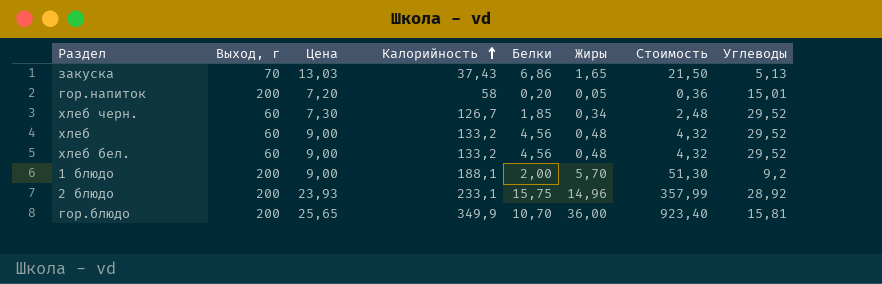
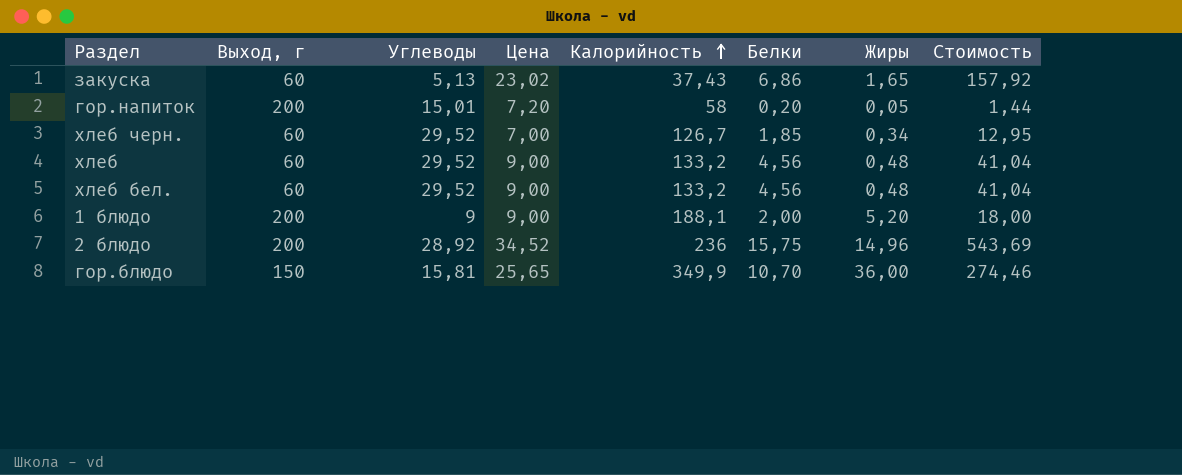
column Углеводы | position: 8 -> 3
column Стоимость | formula: [Цена] * [Жиры] -> [Цена] * [Белки]
закуска | Выход, г: 70 -> 60
закуска | Цена: 13,03 -> 23,02
хлеб черн. | Цена: 7,30 -> 7,00
1 блюдо | Углеводы: 9,2 -> 9
1 блюдо | Жиры: 5,70 -> 5,20
2 блюдо | Цена: 23,93 -> 34,52
2 блюдо | Калорийность: 233,1 -> 236
гор.блюдо | Выход, г: 200 -> 150

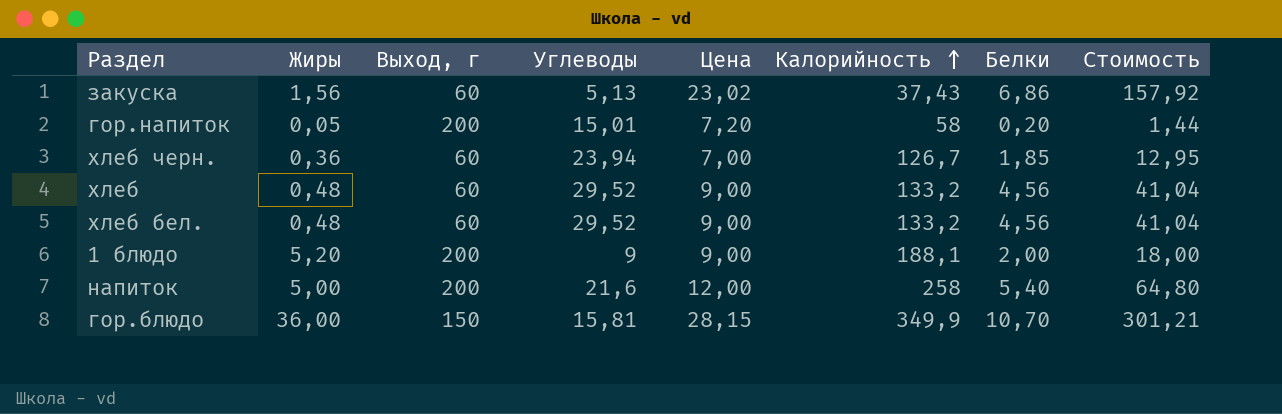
column Жиры | position: 7 -> 2
row 2 блюдо: 200 | 28,92 | 34,52 | 236 | 15,75 | 14,96 | 543,69 -> none
закуска | Жиры: 1,65 -> 1,56
хлеб черн. | Жиры: 0,34 -> 0,36
хлеб черн. | Углеводы: 29,52 -> 23,94
row напиток: none -> 5,00 | 200 | 21,6 | 12,00 | 258 | 5,40 | 64,80
гор.блюдо | Цена: 25,65 -> 28,15
гор.блюдо | Стоимость: 274,46 -> 301,21

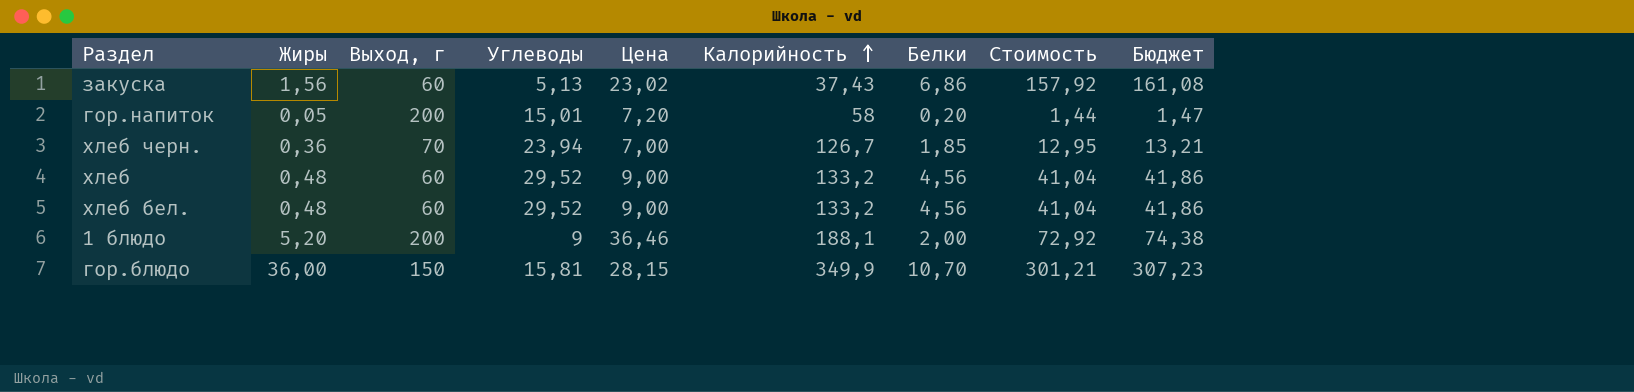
column Бюджет | formula: none -> [Стоимость] * 1,02
row напиток: 5,00 | 200 | 21,6 | 12,00 | 258 | 5,40 | 64,80 -> none
хлеб черн. | Выход, г: 60 -> 70
1 блюдо | Цена: 9,00 -> 36,46
1 блюдо | Стоимость: 18,00 -> 72,92

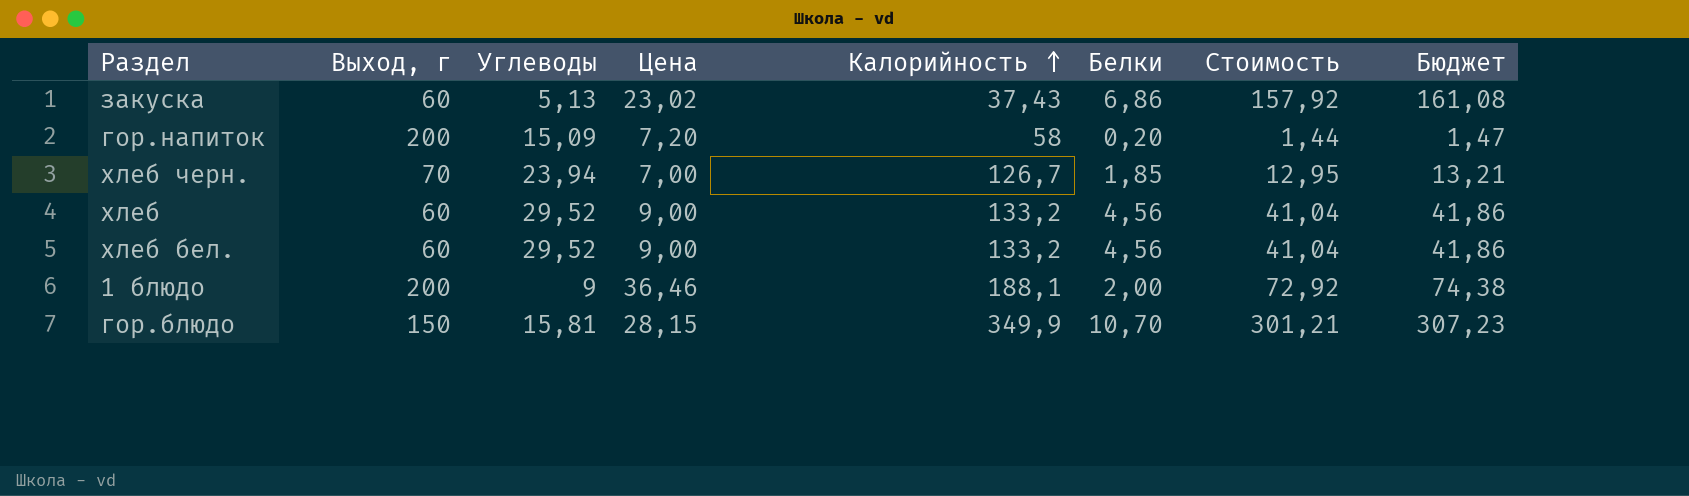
column Жиры | position: 2 -> none
гор.напиток | Углеводы: 15,01 -> 15,09

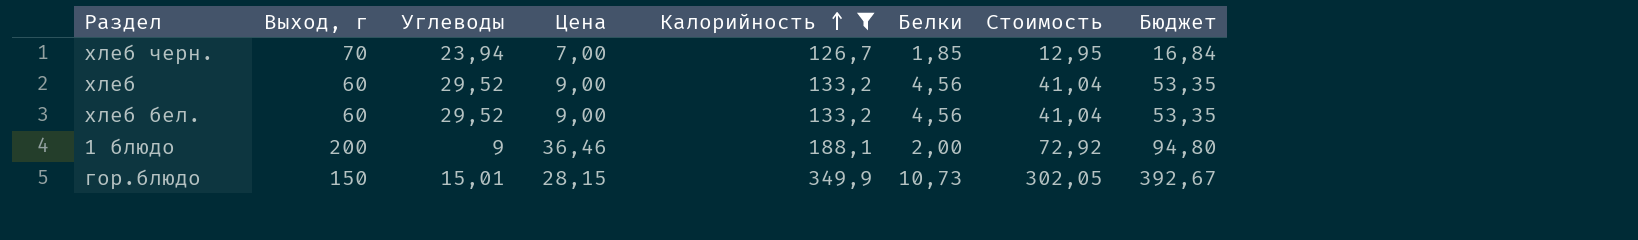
filter: none -> Калорийность >= 126,7
column Бюджет | formula: [Стоимость] * 1,02 -> [Стоимость] * 1,3
гор.блюдо | Углеводы: 15,81 -> 15,01
гор.блюдо | Белки: 10,70 -> 10,73
гор.блюдо | Стоимость: 301,21 -> 302,05

